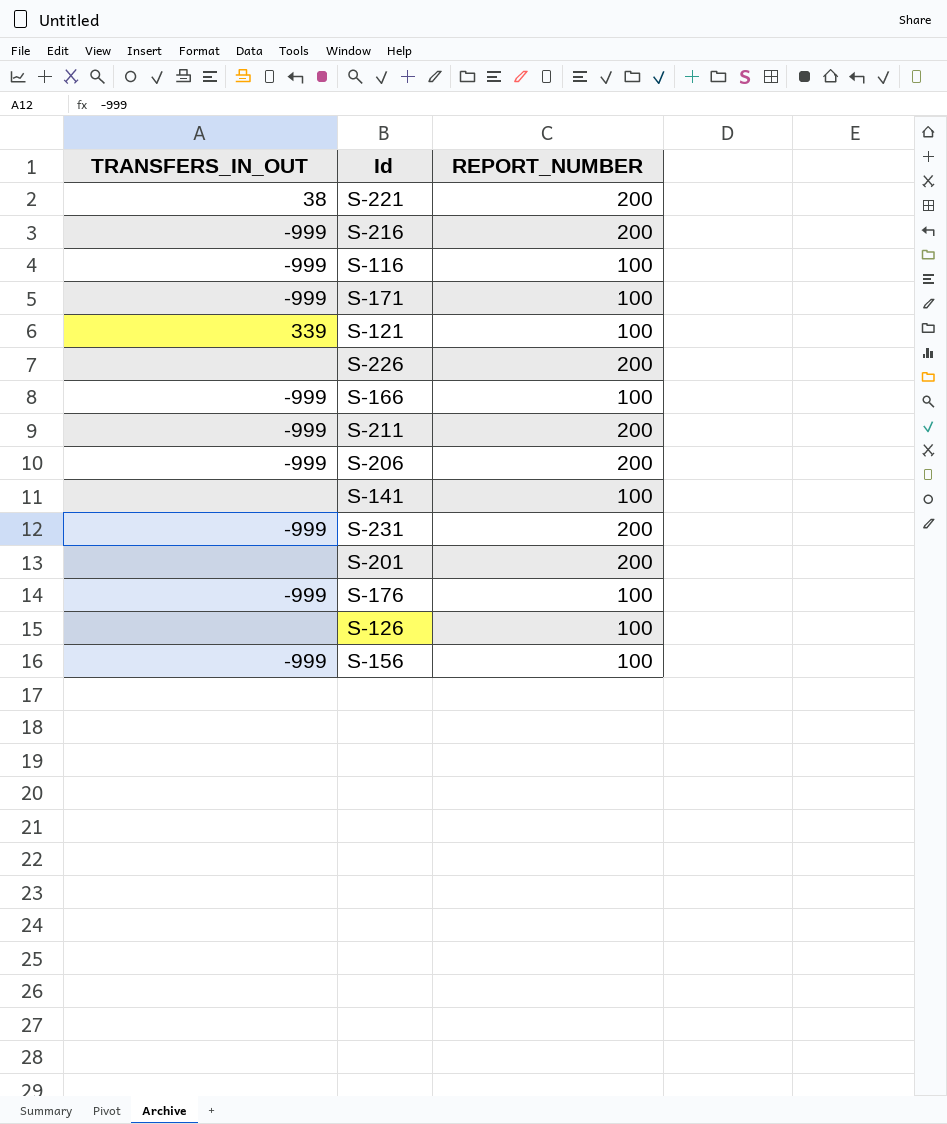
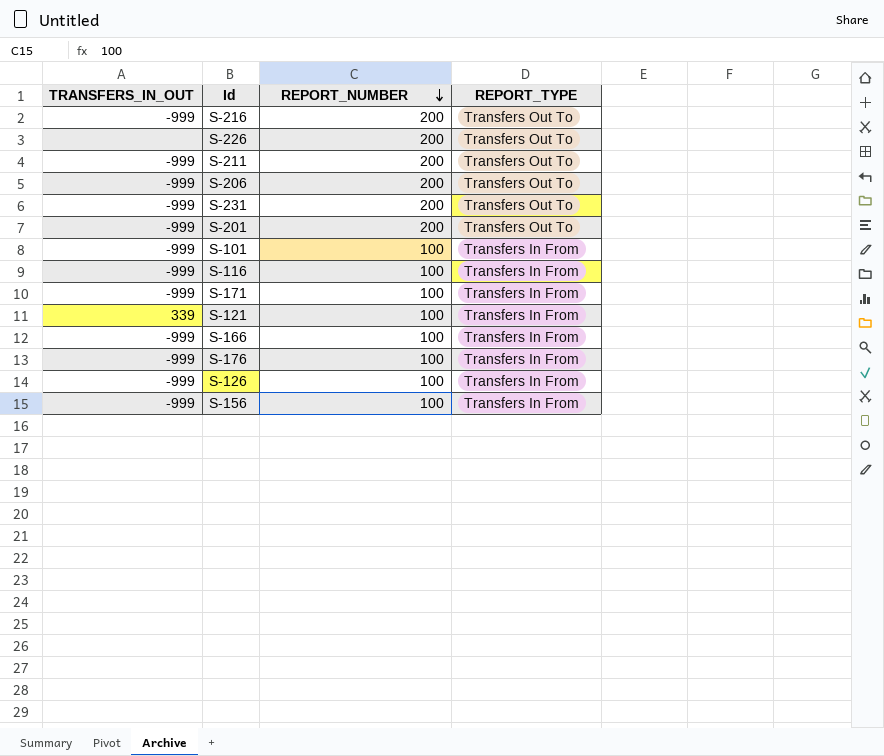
row order: none -> REPORT_NUMBER descending
column REPORT_TYPE | position: none -> 4
row S-221: 38 | 200 -> none
row S-141: none | 100 -> none
S-201 | TRANSFERS_IN_OUT: none -> -999
row S-101: none -> -999 | 100 | Transfers In From
S-126 | TRANSFERS_IN_OUT: none -> -999

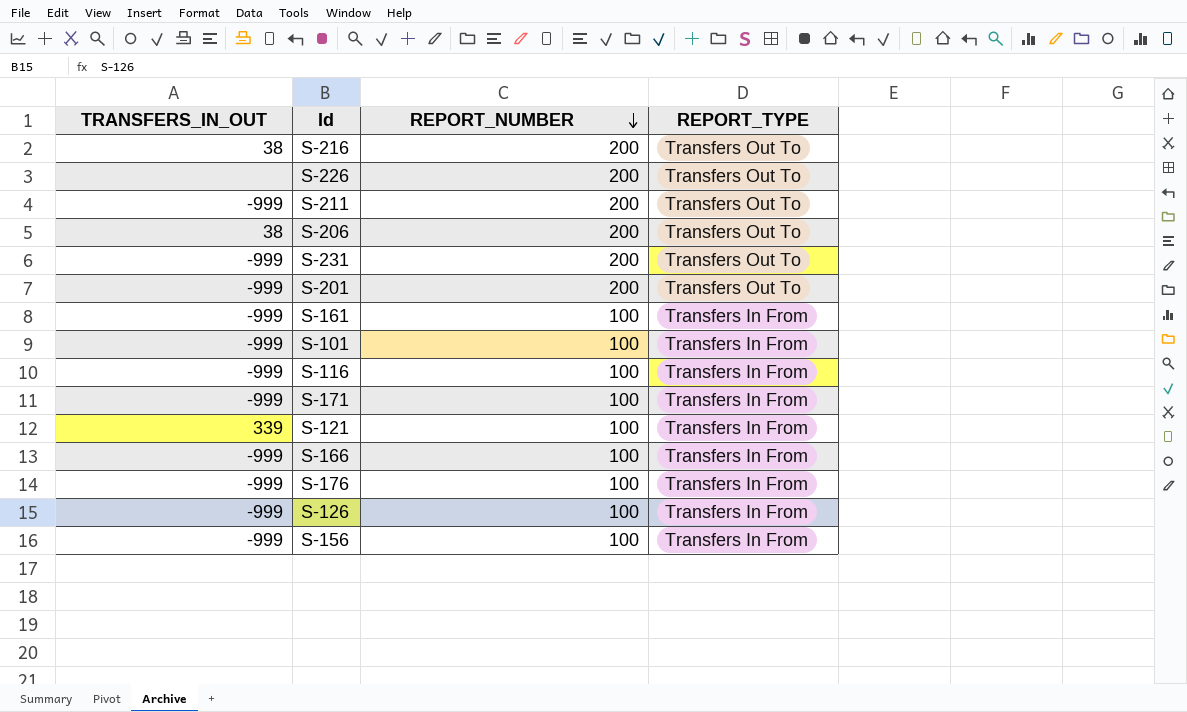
S-216 | TRANSFERS_IN_OUT: -999 -> 38
S-206 | TRANSFERS_IN_OUT: -999 -> 38
row S-161: none -> -999 | 100 | Transfers In From

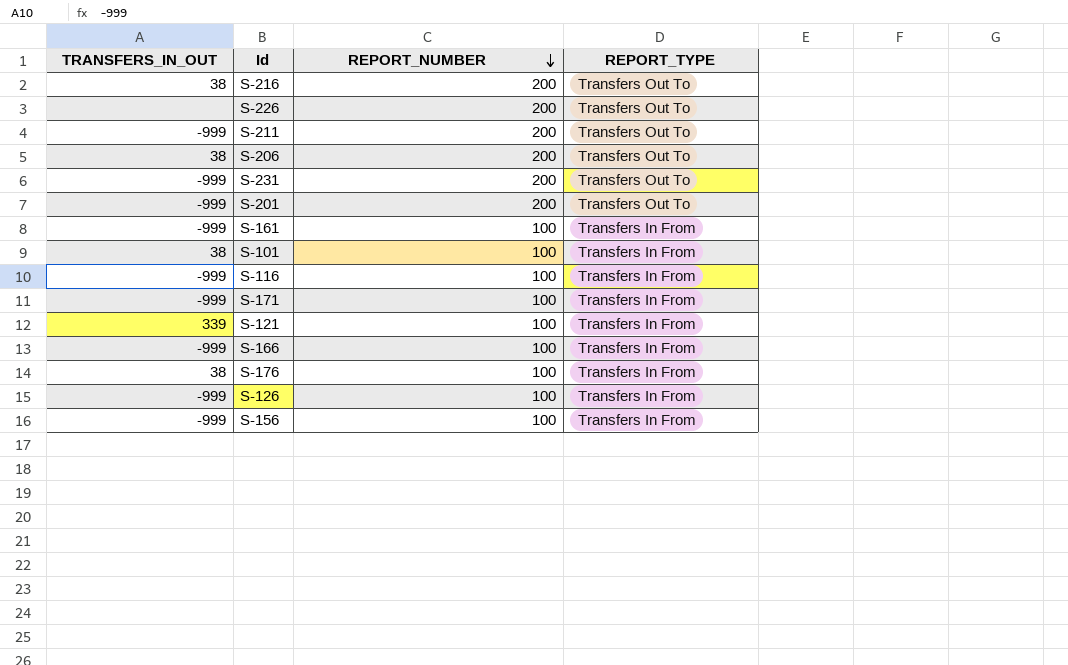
S-101 | TRANSFERS_IN_OUT: -999 -> 38
S-176 | TRANSFERS_IN_OUT: -999 -> 38

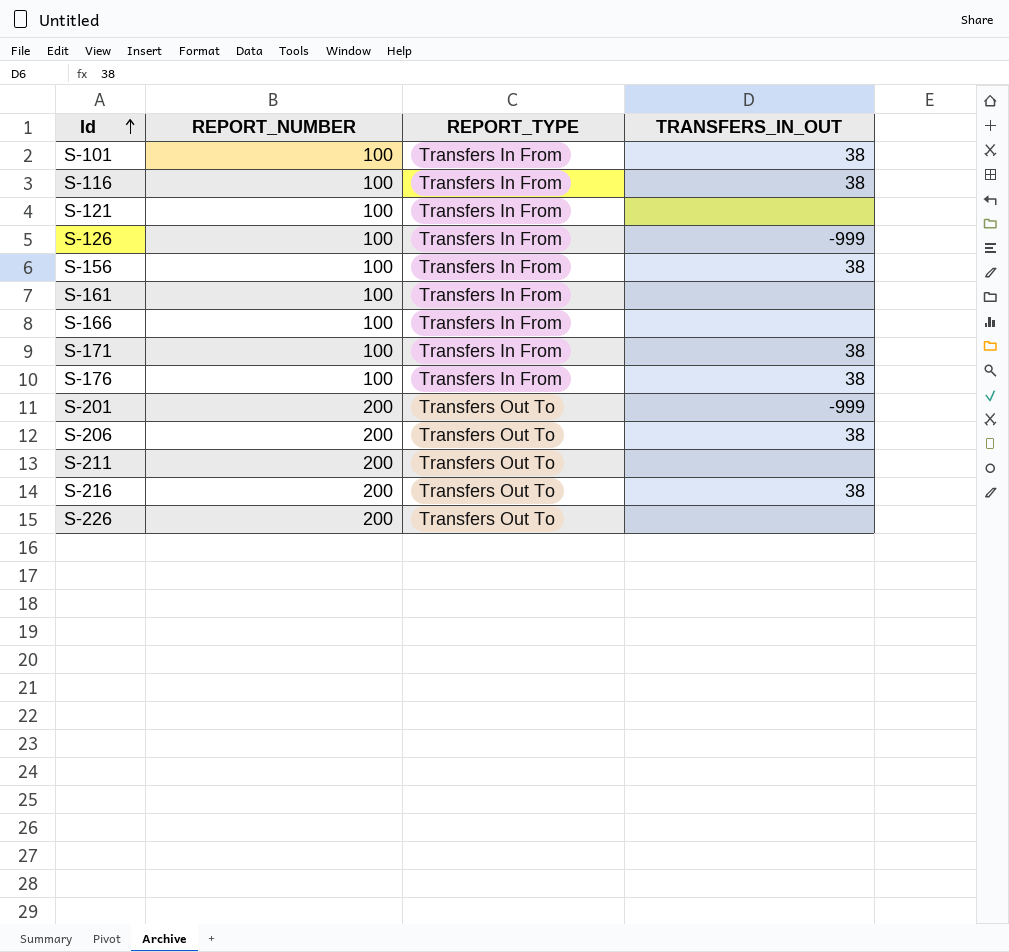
row order: REPORT_NUMBER descending -> Id ascending
column TRANSFERS_IN_OUT | position: 1 -> 4
row S-231: -999 | 200 | Transfers Out To -> none
S-116 | TRANSFERS_IN_OUT: -999 -> 38
S-121 | TRANSFERS_IN_OUT: 339 -> none
S-156 | TRANSFERS_IN_OUT: -999 -> 38
S-161 | TRANSFERS_IN_OUT: -999 -> none
S-166 | TRANSFERS_IN_OUT: -999 -> none
S-171 | TRANSFERS_IN_OUT: -999 -> 38
S-211 | TRANSFERS_IN_OUT: -999 -> none

